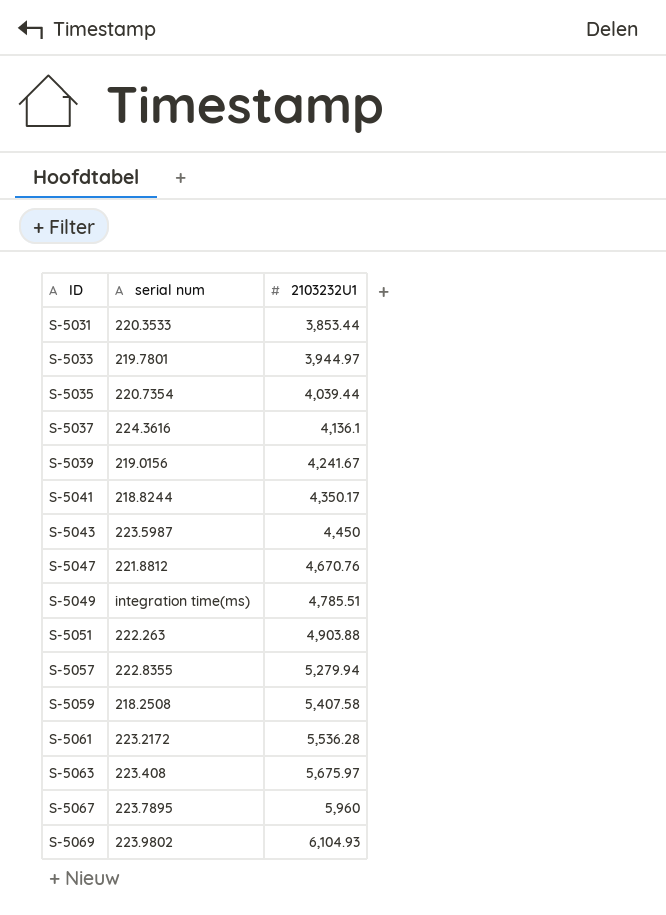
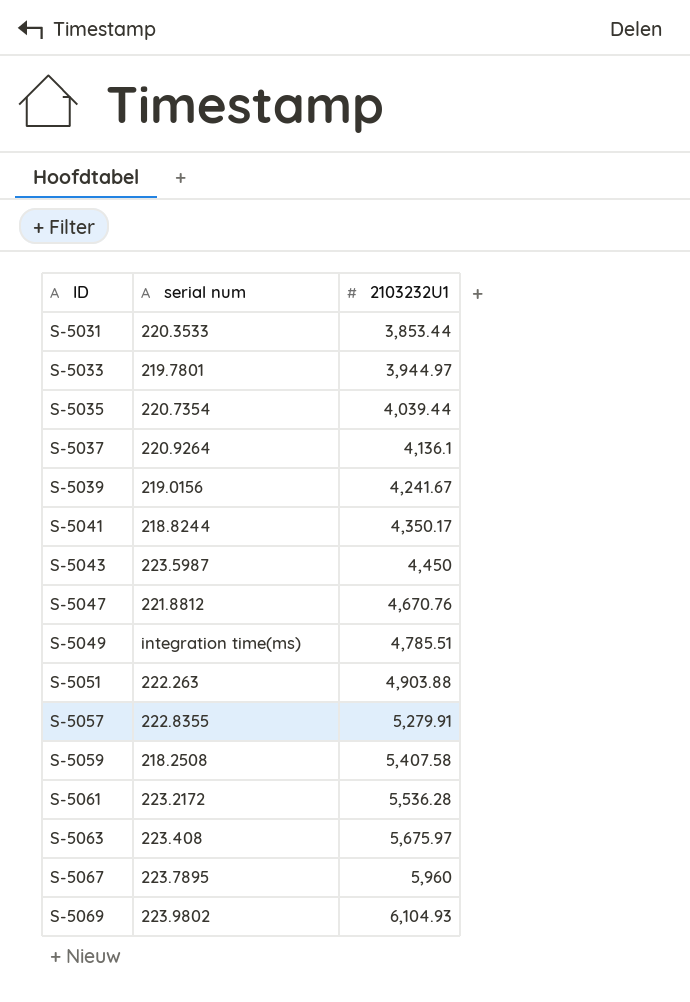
S-5037 | serial num: 224.3616 -> 220.9264
S-5057 | 2103232U1: 5,279.94 -> 5,279.91

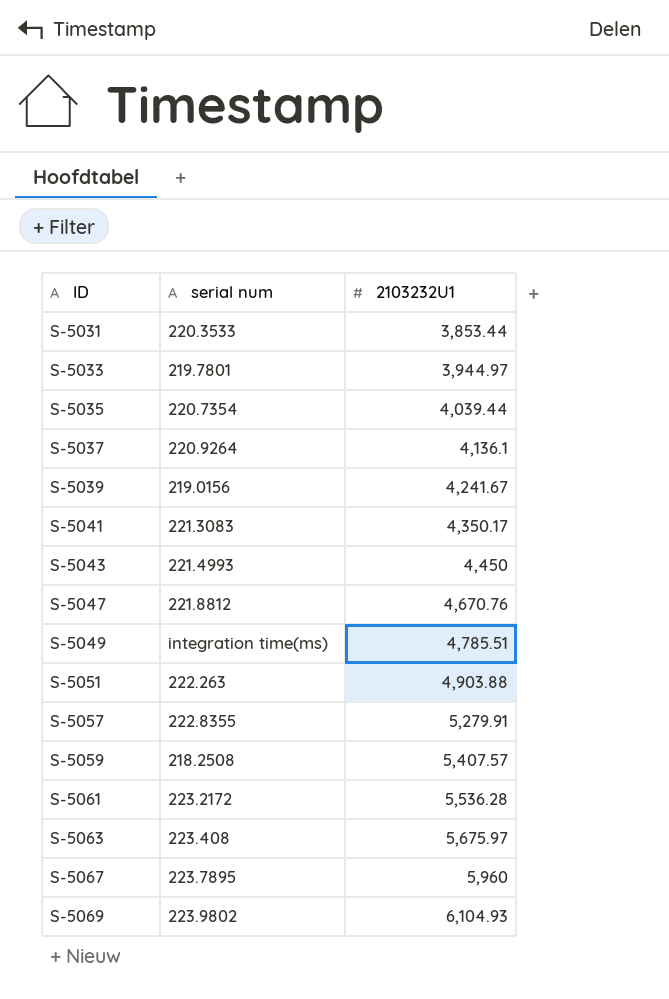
S-5041 | serial num: 218.8244 -> 221.3083
S-5043 | serial num: 223.5987 -> 221.4993
S-5059 | 2103232U1: 5,407.58 -> 5,407.57

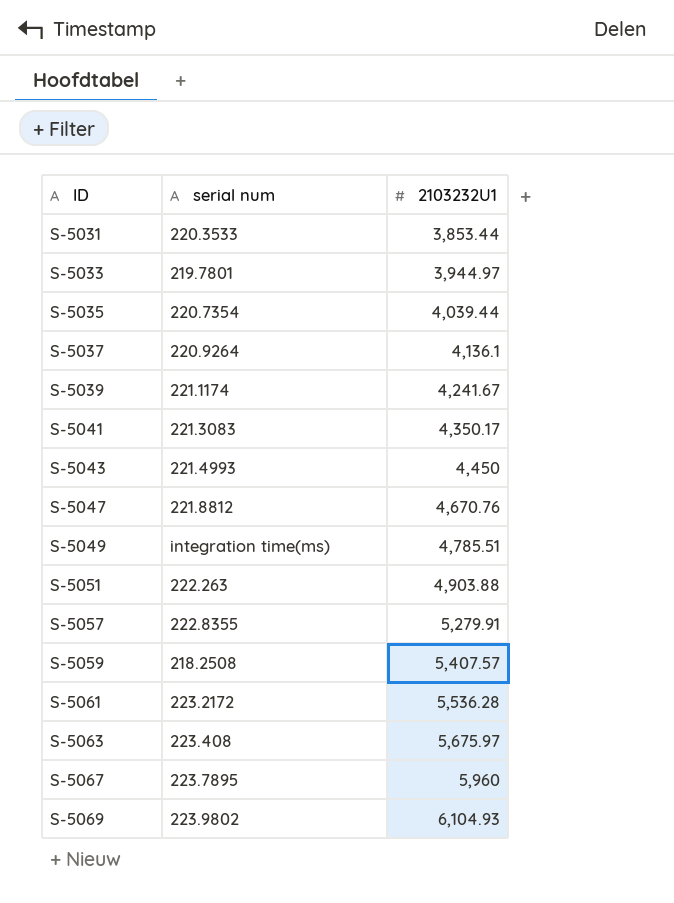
S-5039 | serial num: 219.0156 -> 221.1174

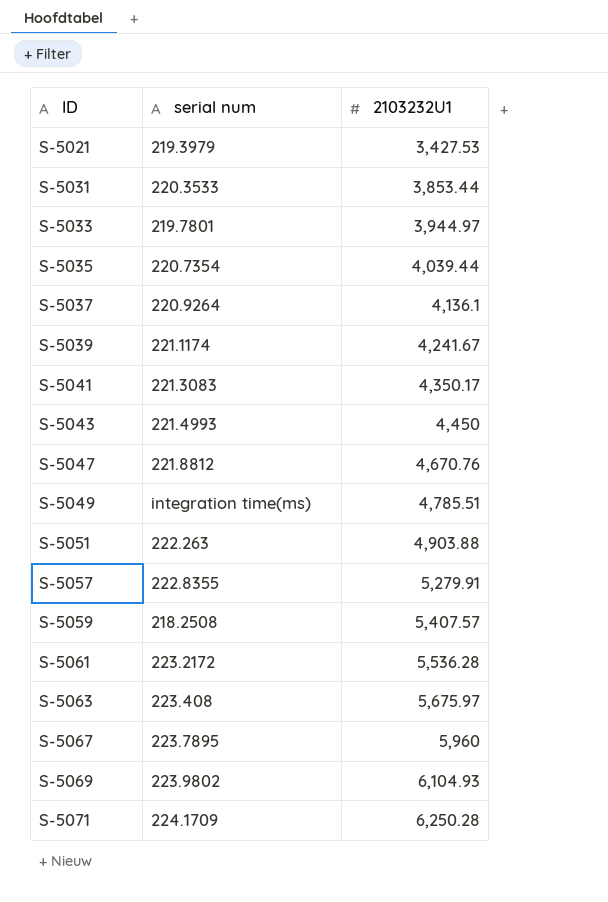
row S-5021: none -> 219.3979 | 3,427.53
row S-5071: none -> 224.1709 | 6,250.28

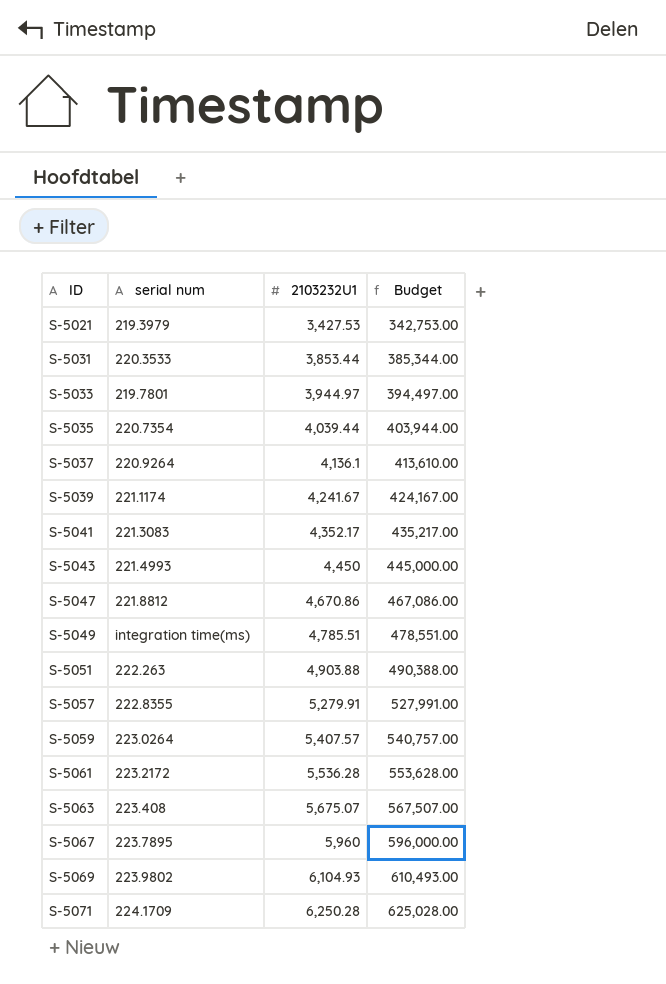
column Budget | formula: none -> [2103232U1] * 100
S-5041 | 2103232U1: 4,350.17 -> 4,352.17
S-5047 | 2103232U1: 4,670.76 -> 4,670.86
S-5059 | serial num: 218.2508 -> 223.0264
S-5063 | 2103232U1: 5,675.97 -> 5,675.07

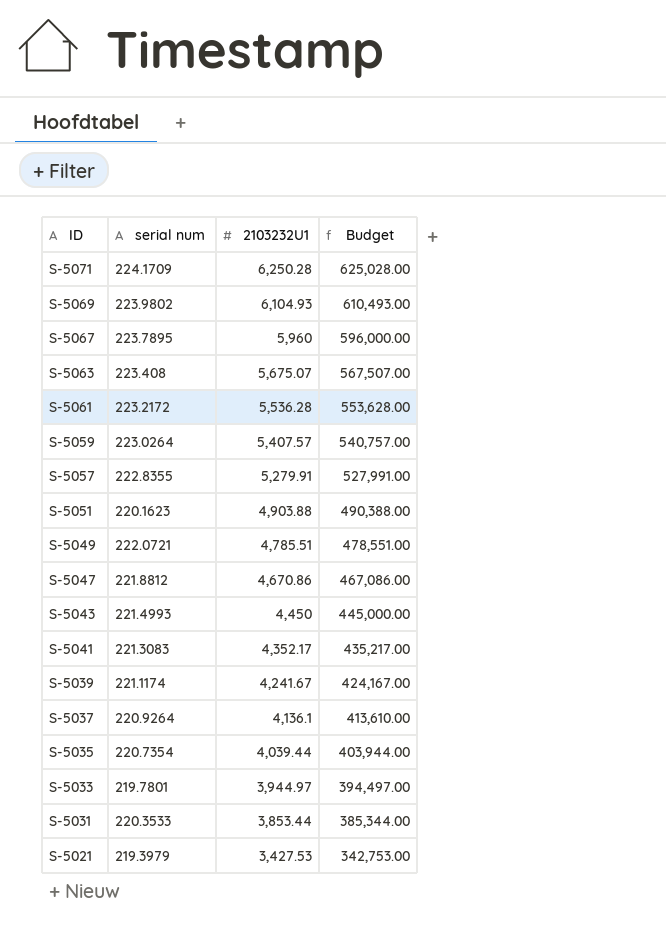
row order: ID ascending -> ID descending
S-5051 | serial num: 222.263 -> 220.1623
S-5049 | serial num: integration time(ms) -> 222.0721

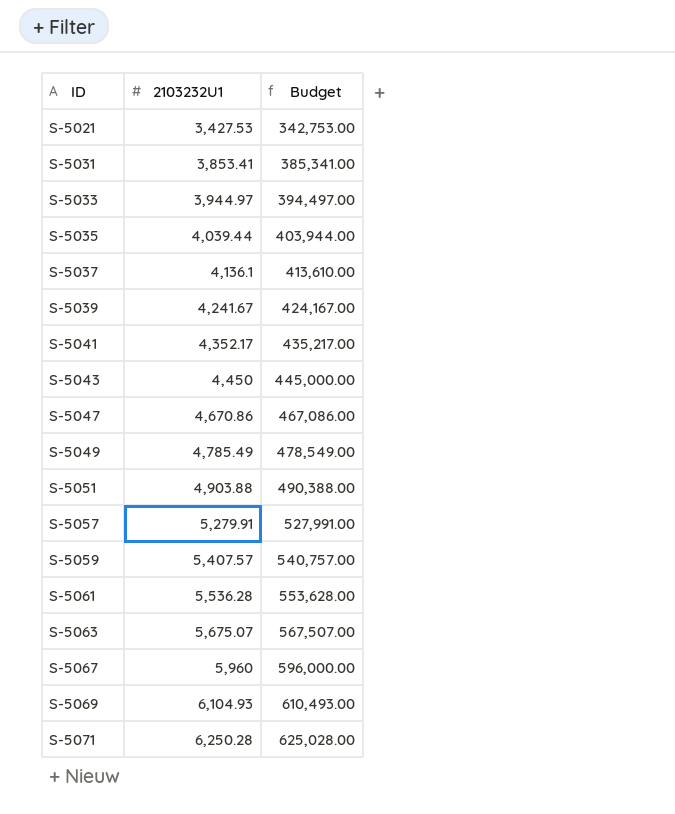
row order: ID descending -> ID ascending
column serial num | position: 2 -> none
S-5031 | 2103232U1: 3,853.44 -> 3,853.41
S-5031 | Budget: 385,344.00 -> 385,341.00
S-5049 | 2103232U1: 4,785.51 -> 4,785.49
S-5049 | Budget: 478,551.00 -> 478,549.00

